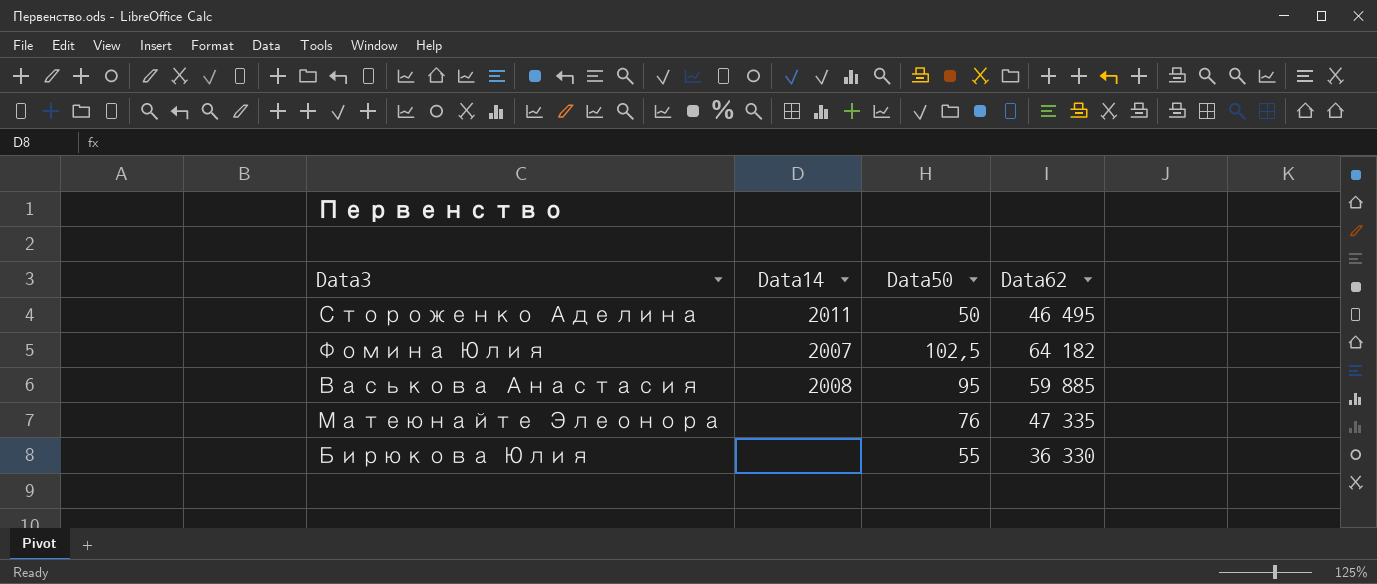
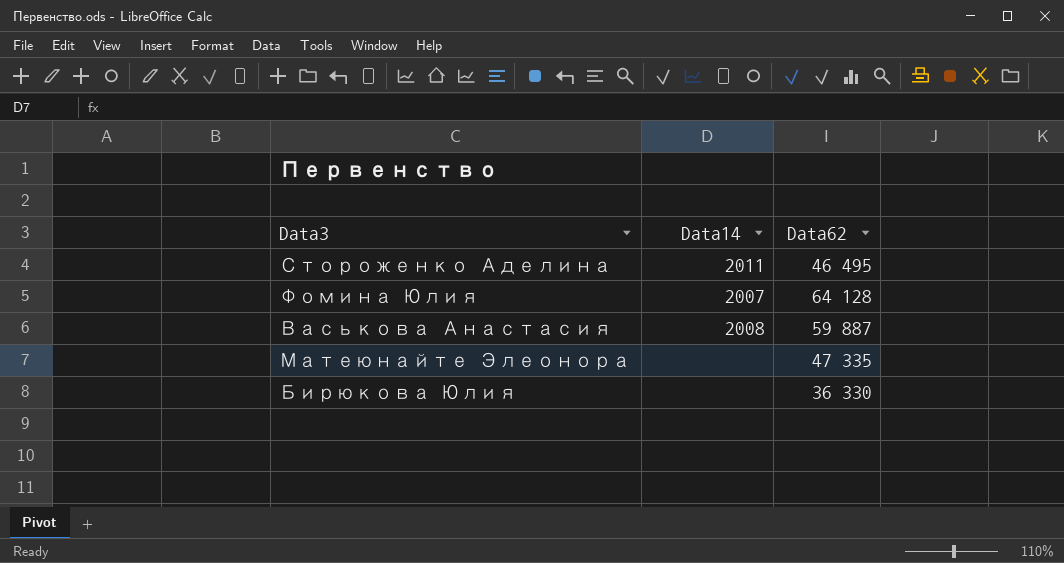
column Data50 | position: 3 -> none
Фомина Юлия | Data62: 64 182 -> 64 128
Васькова Анастасия | Data62: 59 885 -> 59 887

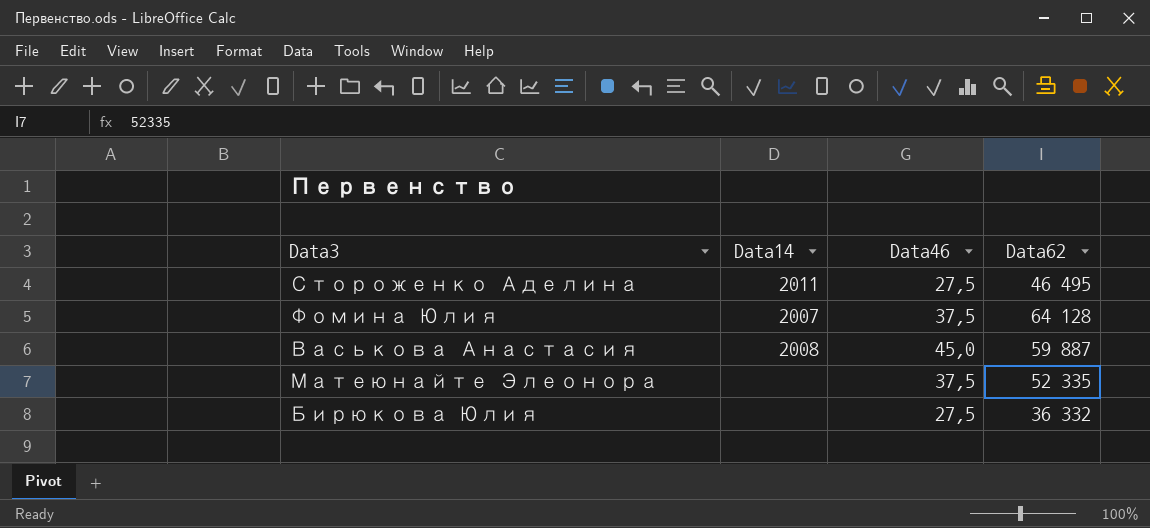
column Data46 | position: none -> 3
Матеюнайте Элеонора | Data62: 47 335 -> 52 335
Бирюкова Юлия | Data62: 36 330 -> 36 332

